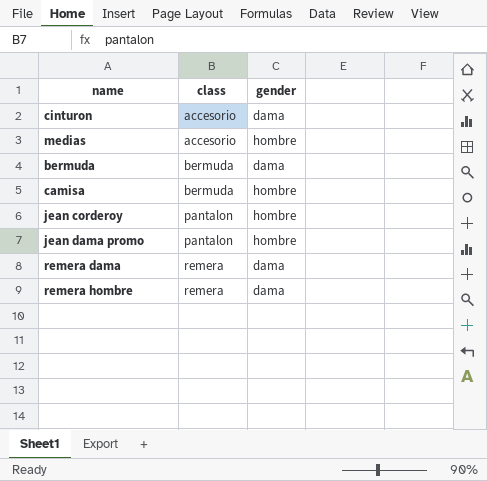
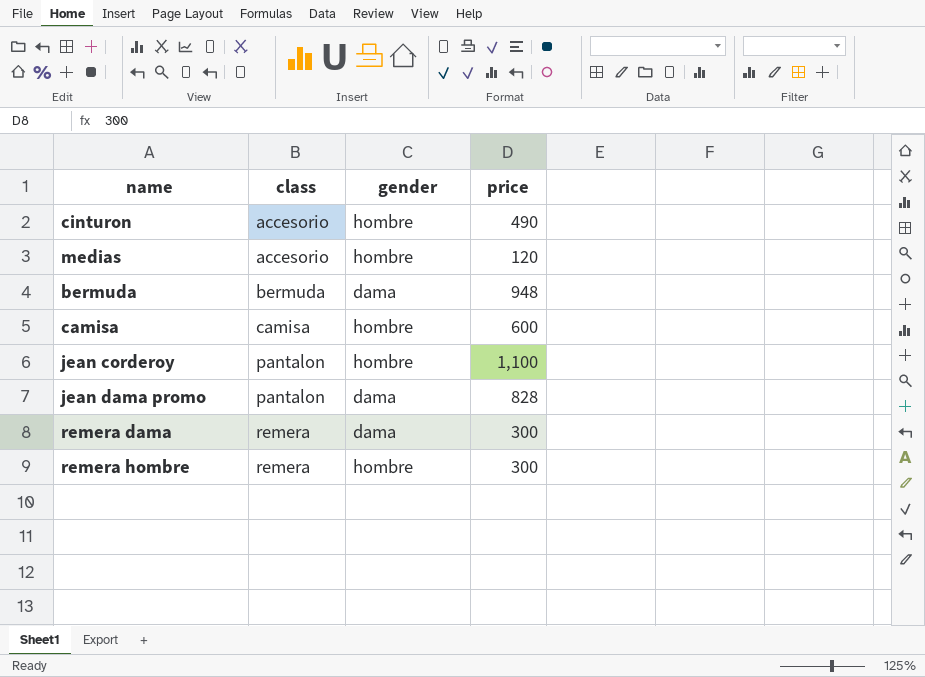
column price | position: none -> 4
cinturon | gender: dama -> hombre
camisa | class: bermuda -> camisa
jean dama promo | gender: hombre -> dama
remera hombre | gender: dama -> hombre

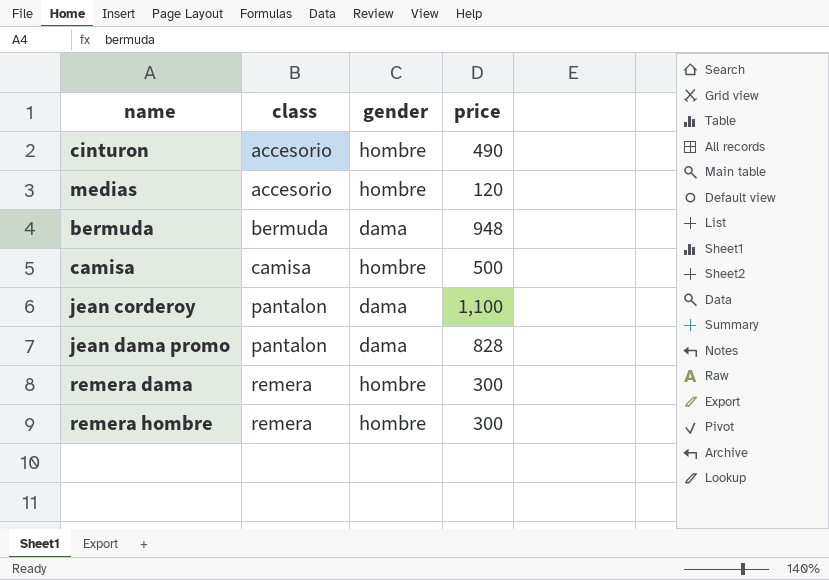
camisa | price: 600 -> 500
jean corderoy | gender: hombre -> dama
remera dama | gender: dama -> hombre

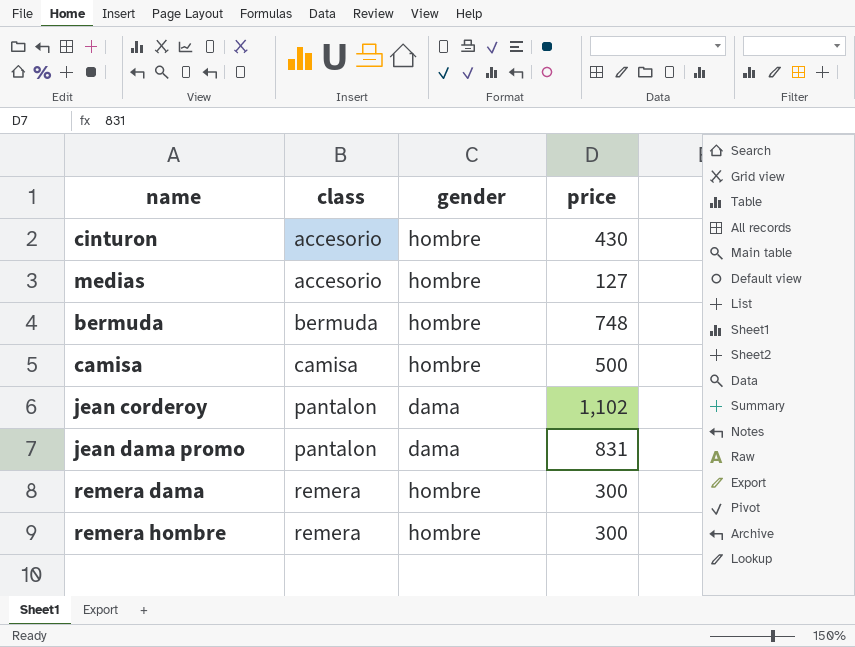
cinturon | price: 490 -> 430
medias | price: 120 -> 127
bermuda | gender: dama -> hombre
bermuda | price: 948 -> 748
jean corderoy | price: 1,100 -> 1,102
jean dama promo | price: 828 -> 831

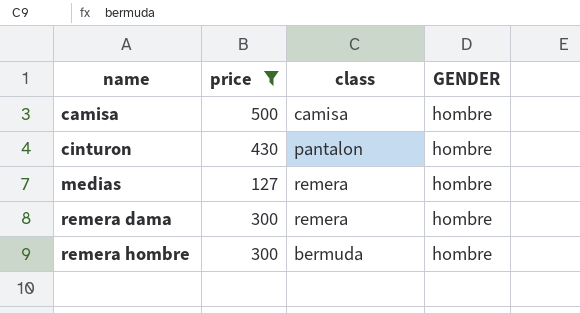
filter: none -> price <= 500
row order: class ascending -> name ascending
column price | position: 4 -> 2
column name: gender -> GENDER
cinturon | class: accesorio -> pantalon
medias | class: accesorio -> remera
remera hombre | class: remera -> bermuda

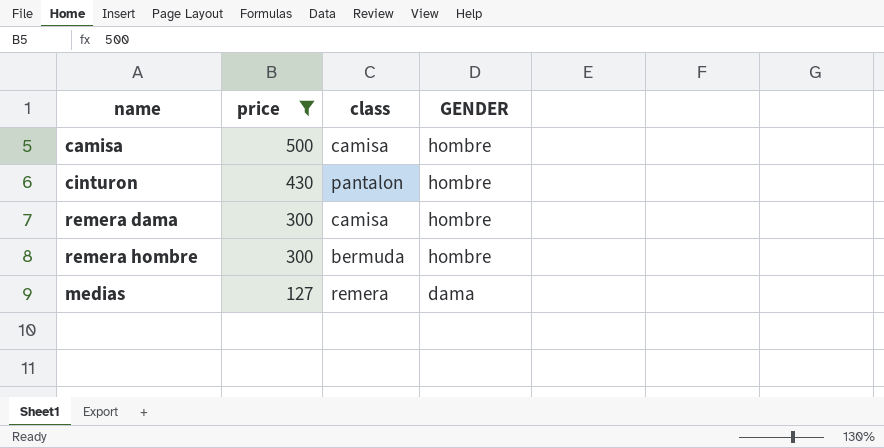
row order: name ascending -> price descending
remera dama | class: remera -> camisa
medias | GENDER: hombre -> dama

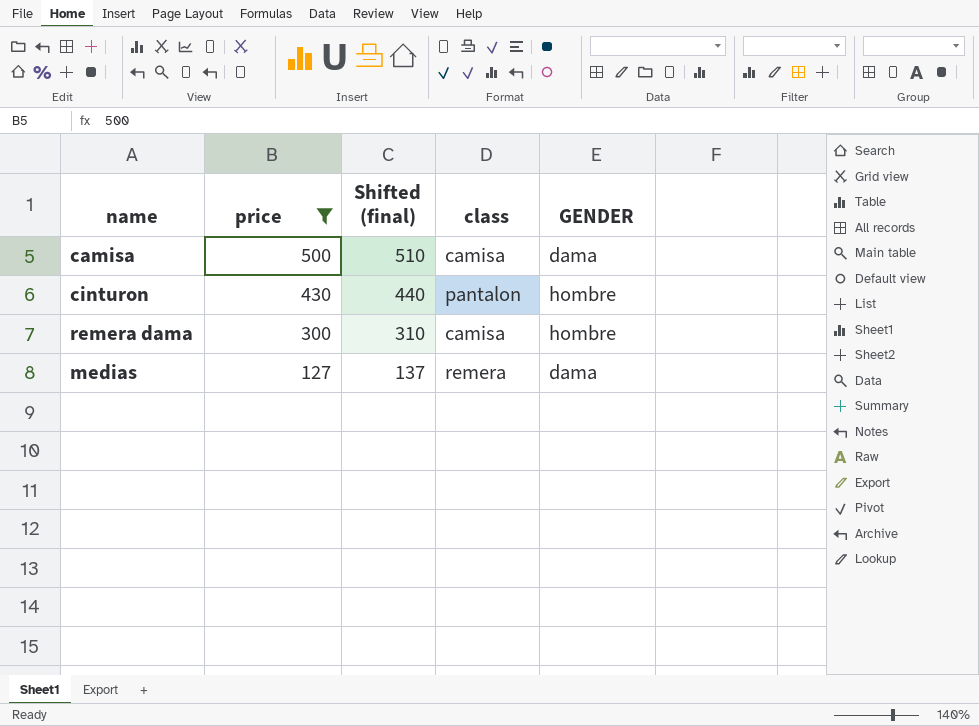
column Shifted (final) | formula: none -> [price] + 10
row remera hombre: 300 | bermuda | hombre -> none
camisa | GENDER: hombre -> dama

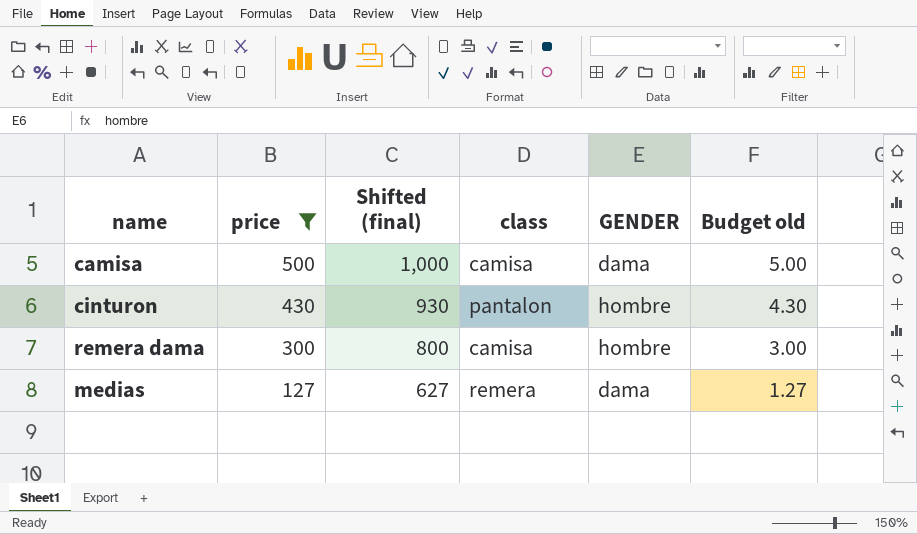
column Shifted (final) | formula: [price] + 10 -> [price] + 500
column Budget old | formula: none -> [price] * 0.01

